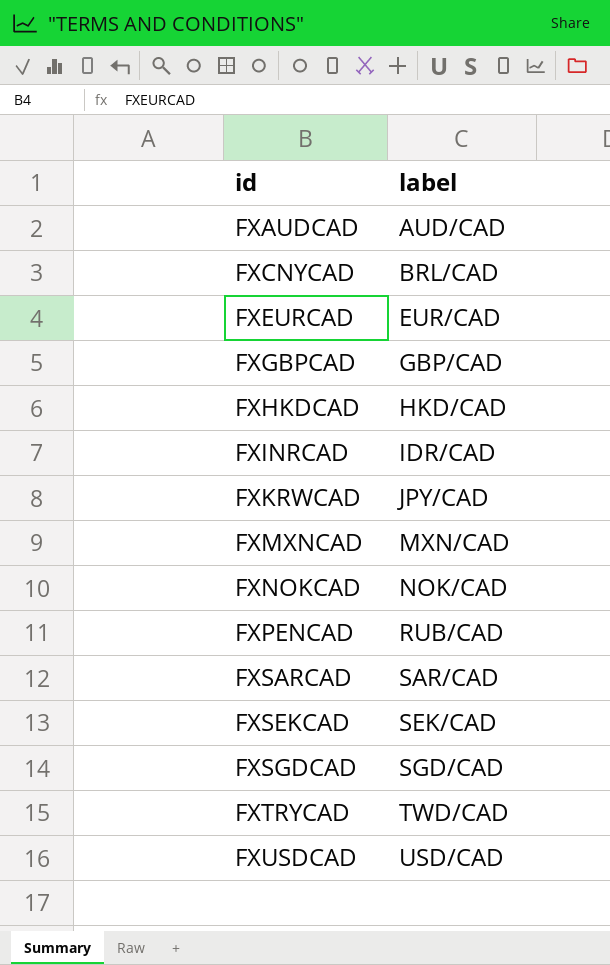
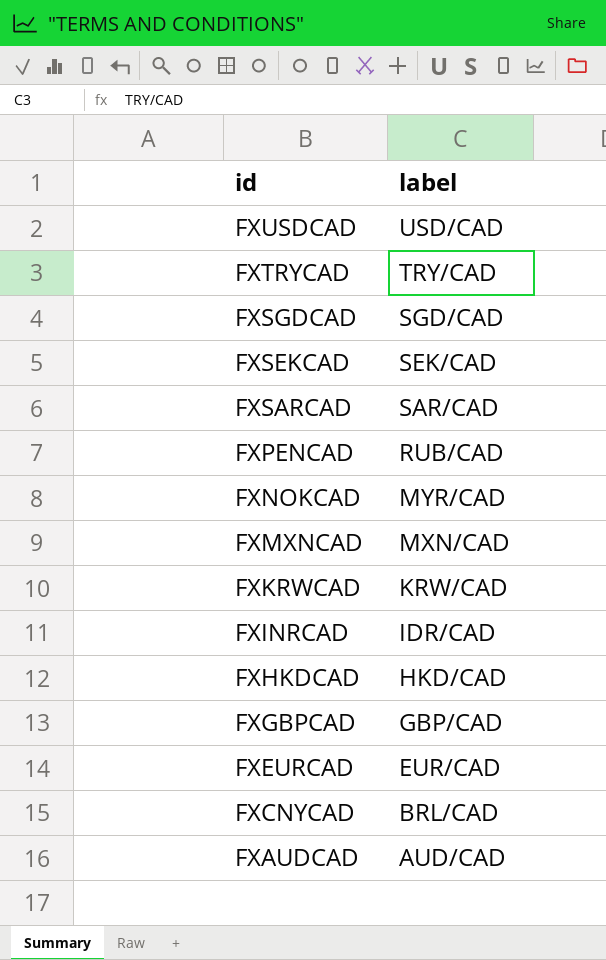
row order: id ascending -> id descending
FXTRYCAD | label: TWD/CAD -> TRY/CAD
FXNOKCAD | label: NOK/CAD -> MYR/CAD
FXKRWCAD | label: JPY/CAD -> KRW/CAD

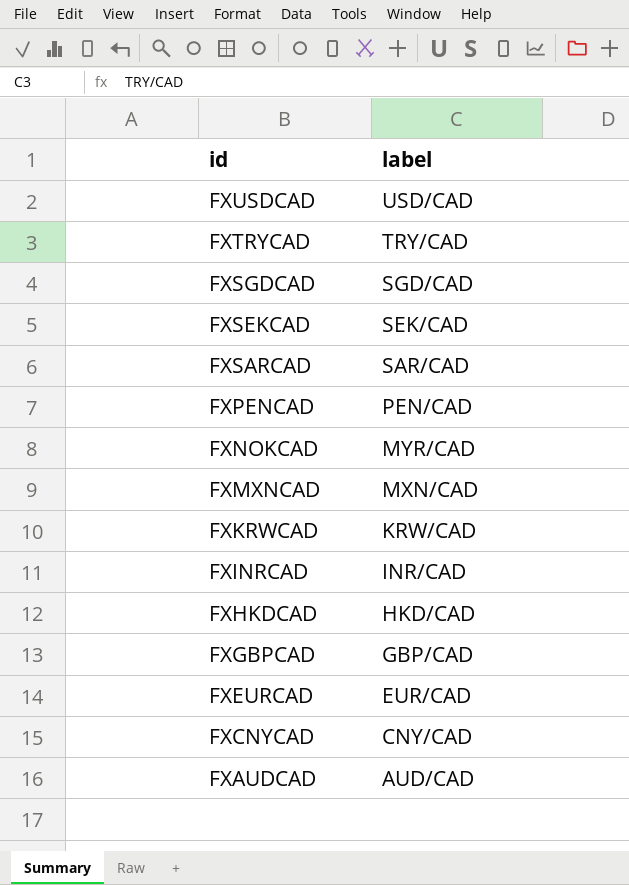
FXPENCAD | label: RUB/CAD -> PEN/CAD
FXINRCAD | label: IDR/CAD -> INR/CAD
FXCNYCAD | label: BRL/CAD -> CNY/CAD

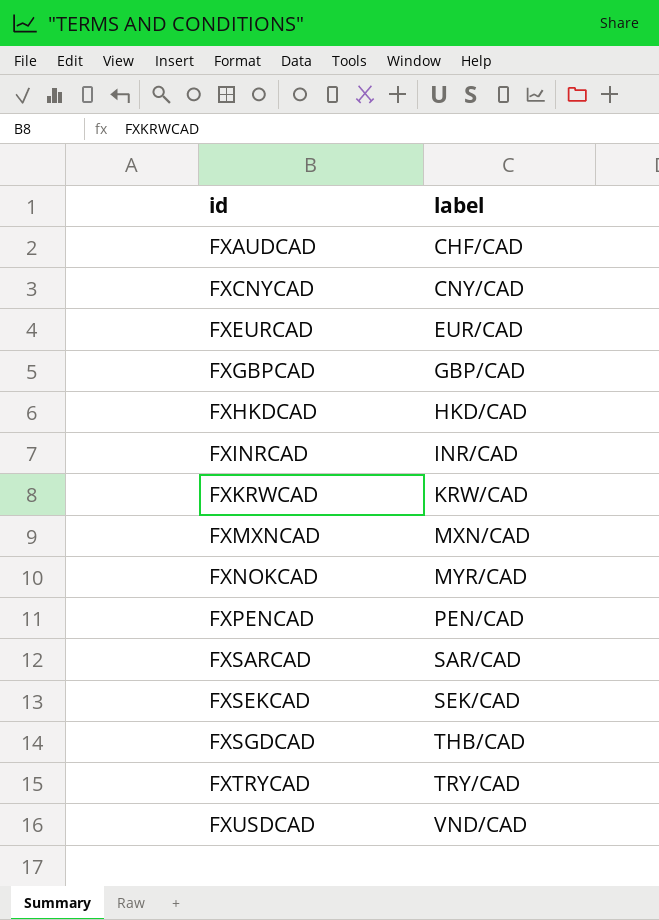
row order: id descending -> id ascending
FXAUDCAD | label: AUD/CAD -> CHF/CAD
FXSGDCAD | label: SGD/CAD -> THB/CAD
FXUSDCAD | label: USD/CAD -> VND/CAD

